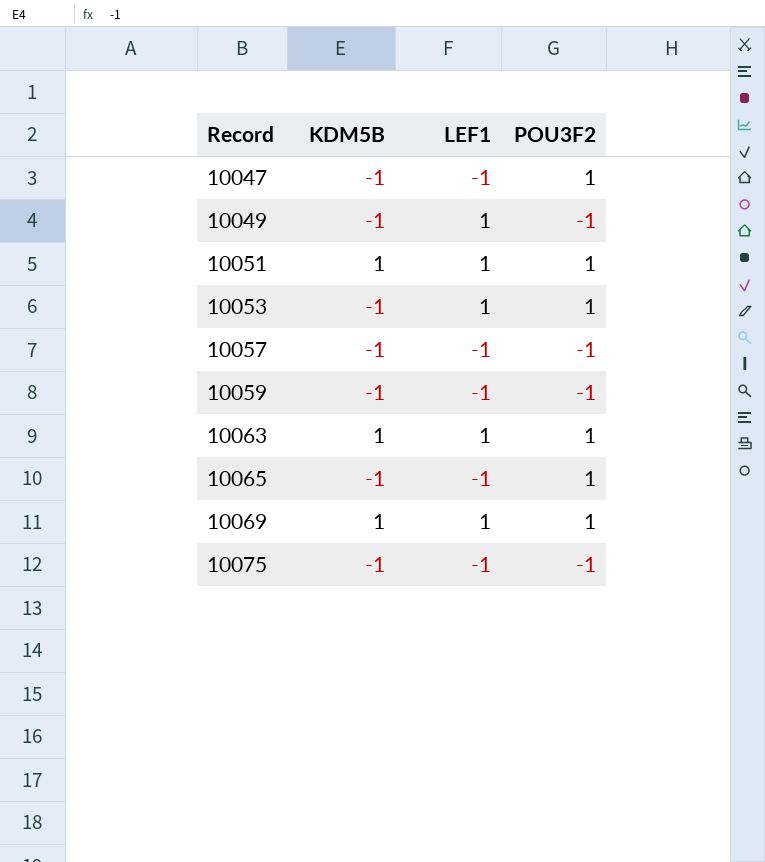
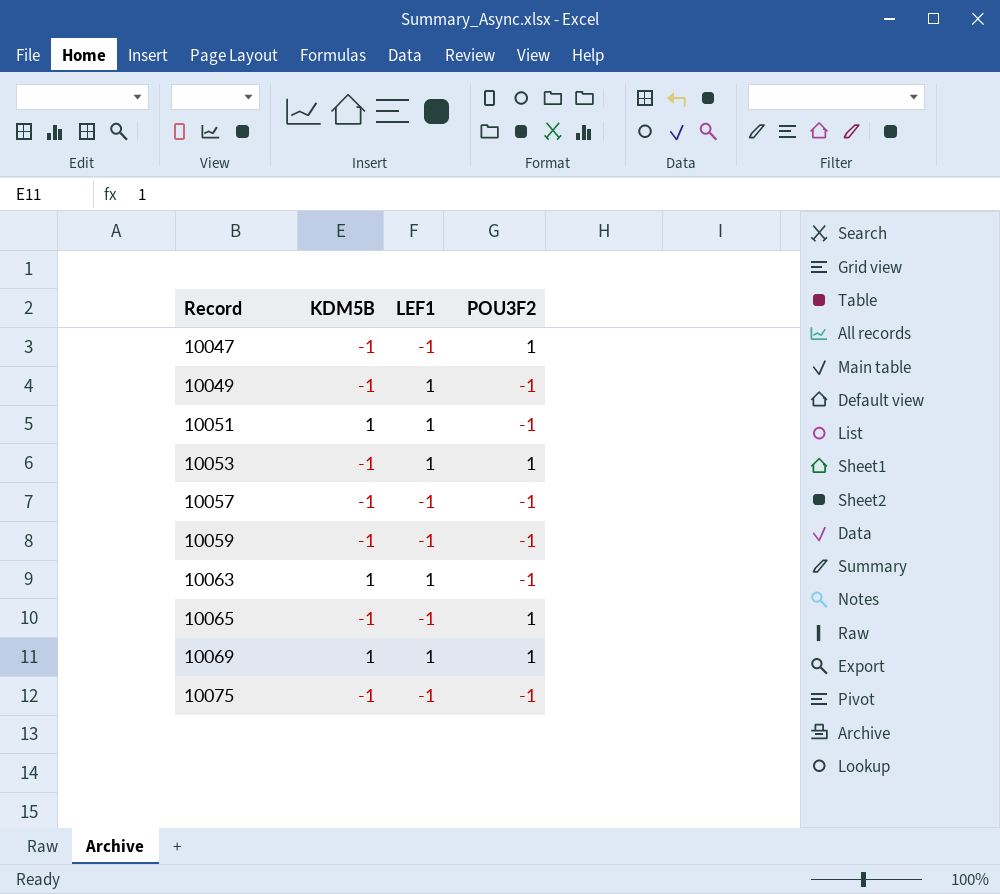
10051 | POU3F2: 1 -> -1
10063 | POU3F2: 1 -> -1

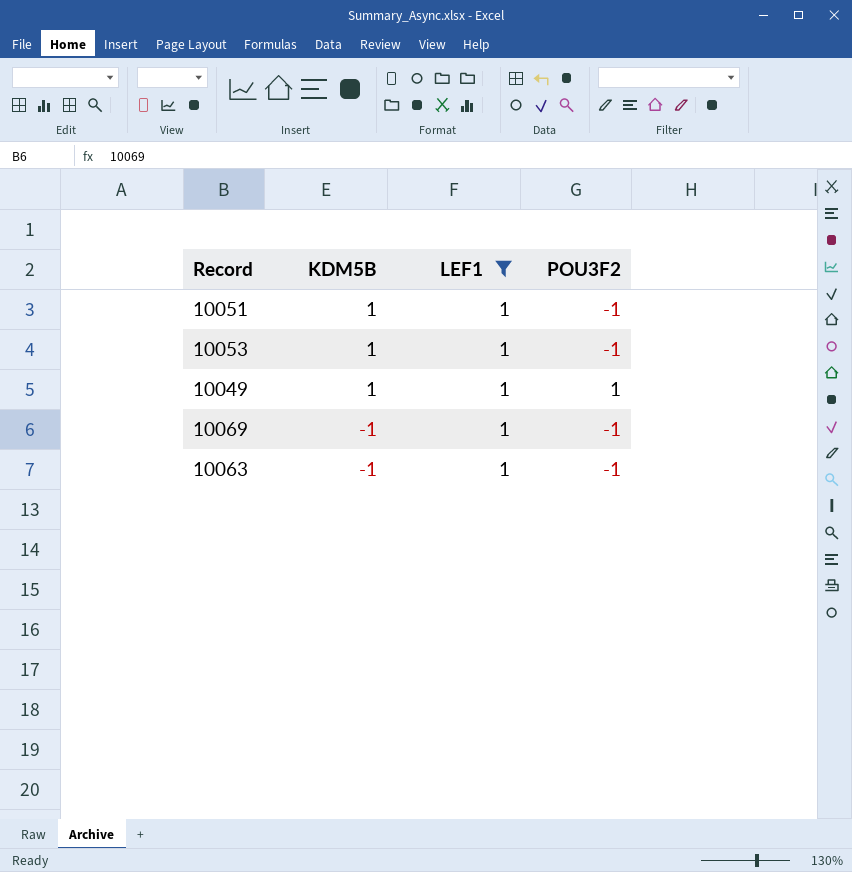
filter: none -> LEF1 = 1
row order: Record ascending -> KDM5B descending
10053 | KDM5B: -1 -> 1
10053 | POU3F2: 1 -> -1
10049 | KDM5B: -1 -> 1
10049 | POU3F2: -1 -> 1
10069 | KDM5B: 1 -> -1
10069 | POU3F2: 1 -> -1
10063 | KDM5B: 1 -> -1

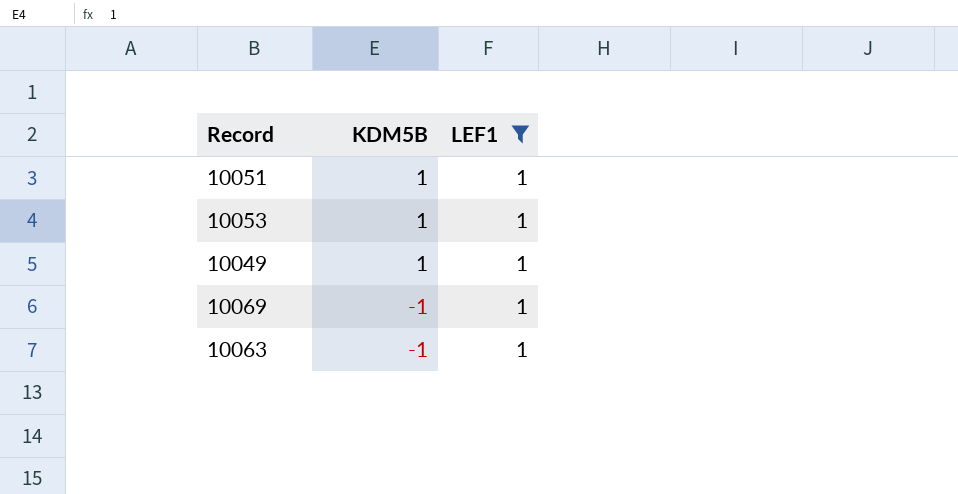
column POU3F2 | position: 4 -> none

